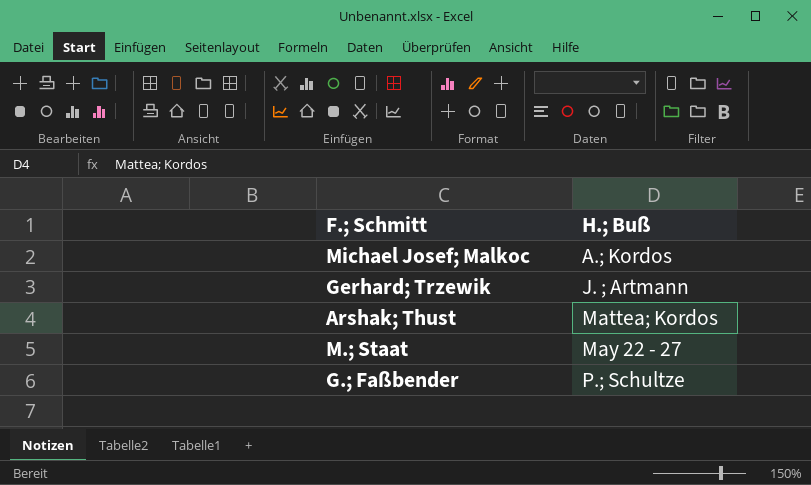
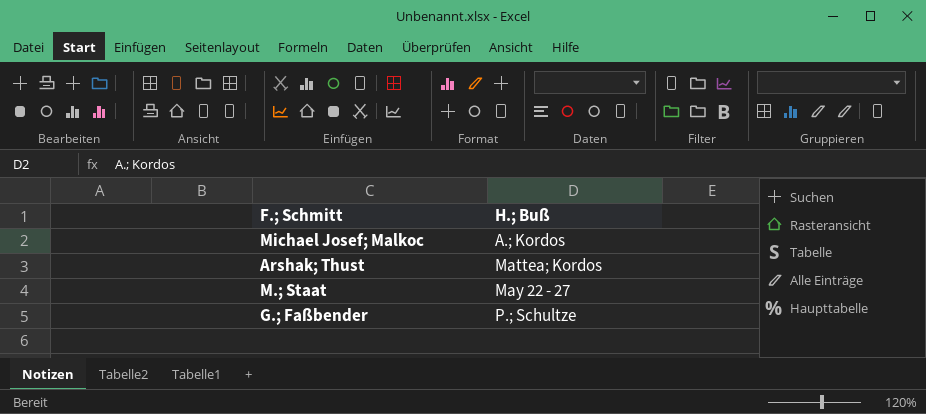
row Gerhard; Trzewik: J. ; Artmann -> none

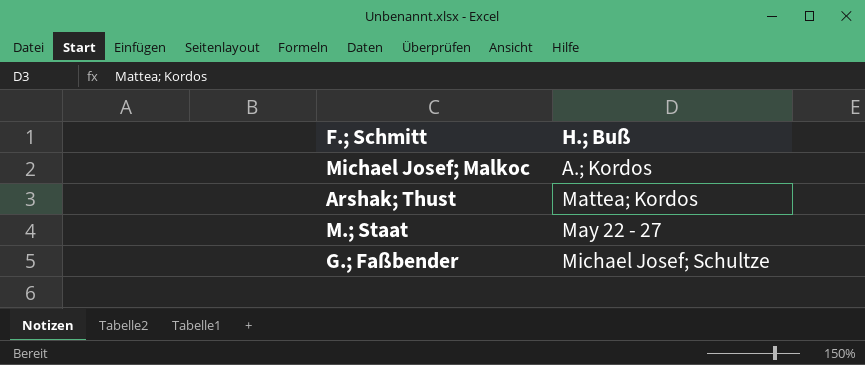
G.; Faßbender | H.; Buß: P.; Schultze -> Michael Josef; Schultze

